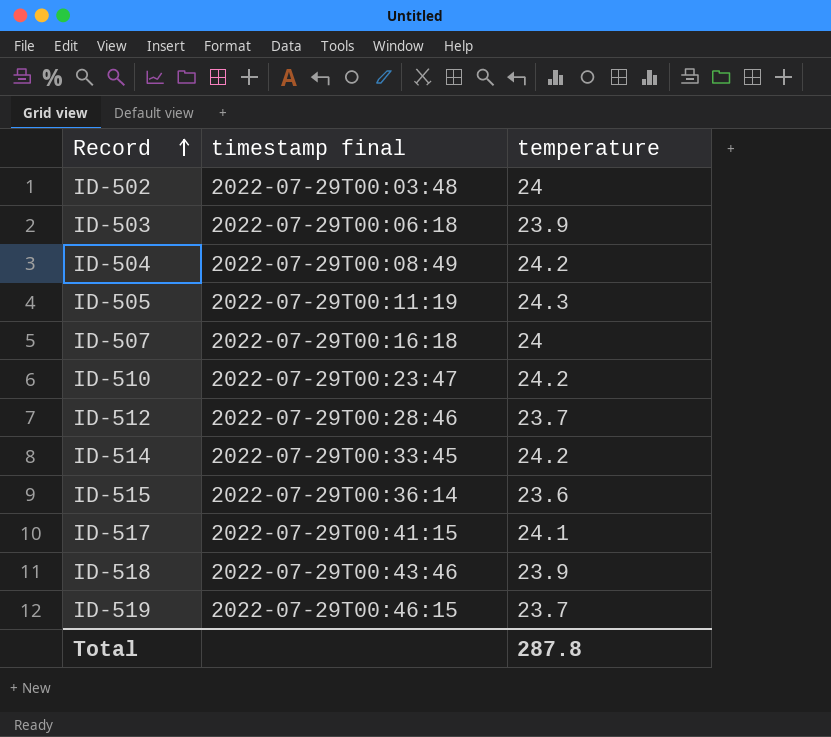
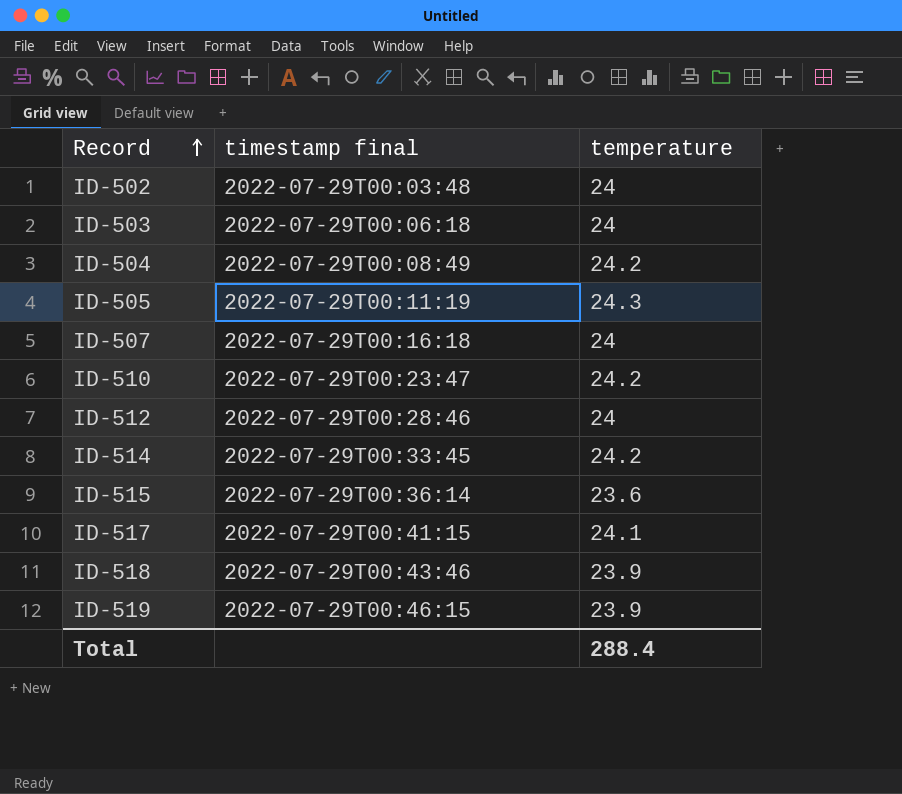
ID-503 | temperature: 23.9 -> 24
ID-512 | temperature: 23.7 -> 24
ID-519 | temperature: 23.7 -> 23.9
Total | temperature: 287.8 -> 288.4

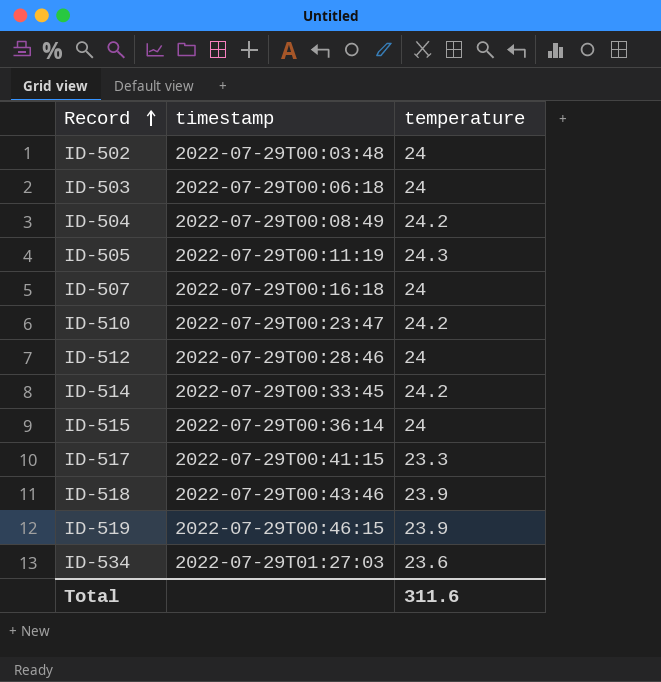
column name: timestamp final -> timestamp
ID-515 | temperature: 23.6 -> 24
ID-517 | temperature: 24.1 -> 23.3
row ID-534: none -> 2022-07-29T01:27:03 | 23.6
Total | temperature: 288.4 -> 311.6

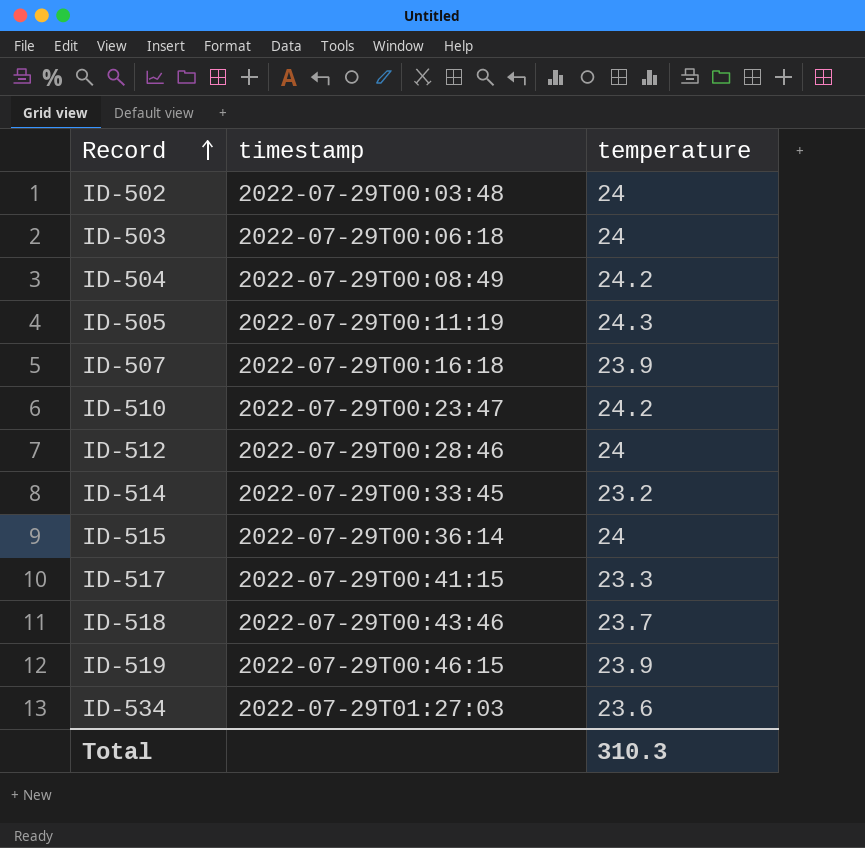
ID-507 | temperature: 24 -> 23.9
ID-514 | temperature: 24.2 -> 23.2
ID-518 | temperature: 23.9 -> 23.7
Total | temperature: 311.6 -> 310.3

